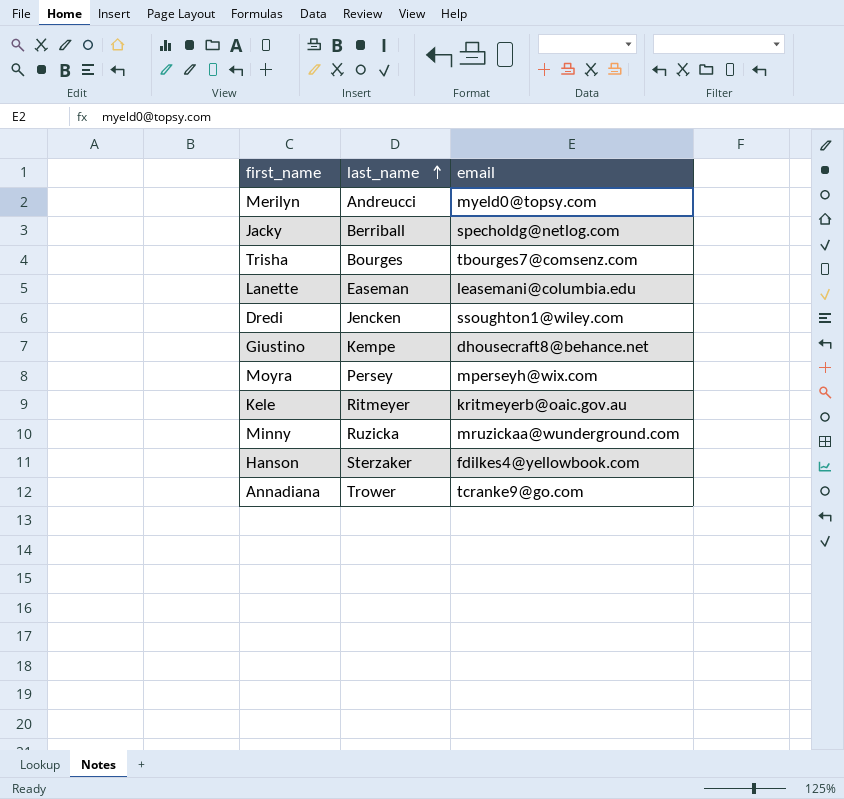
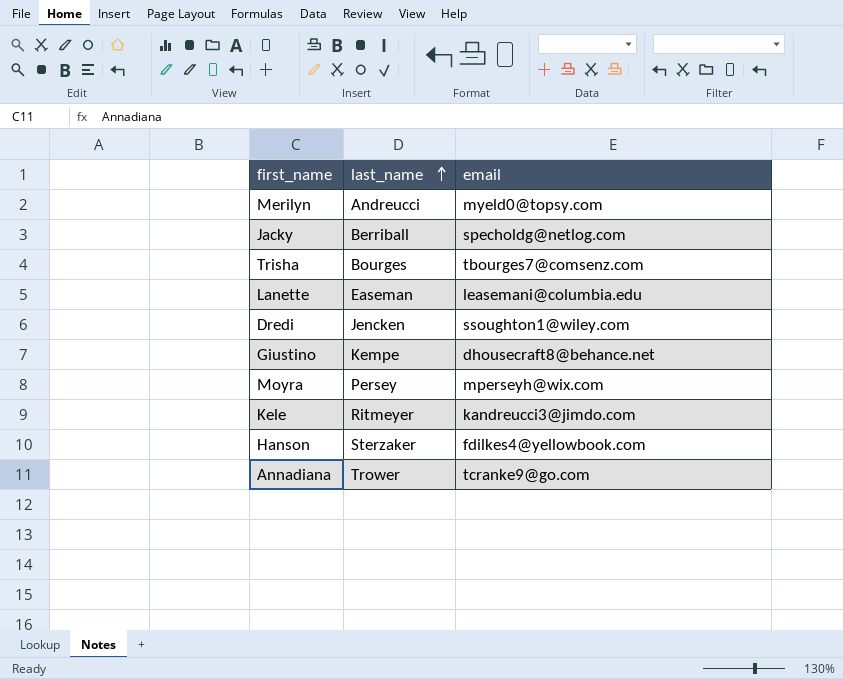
row Minny: Ruzicka | mruzickaa@wunderground.com -> none
Kele | email: kritmeyerb@oaic.gov.au -> kandreucci3@jimdo.com

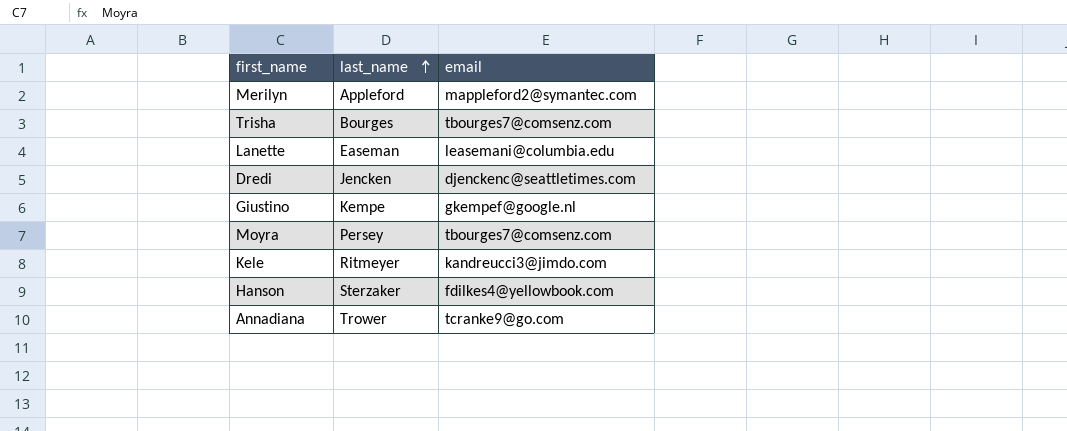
row Jacky: Berriball | specholdg@netlog.com -> none
Merilyn | last_name: Andreucci -> Appleford
Merilyn | email: myeld0@topsy.com -> mappleford2@symantec.com
Dredi | email: ssoughton1@wiley.com -> djenckenc@seattletimes.com
Giustino | email: dhousecraft8@behance.net -> gkempef@google.nl
Moyra | email: mperseyh@wix.com -> tbourges7@comsenz.com

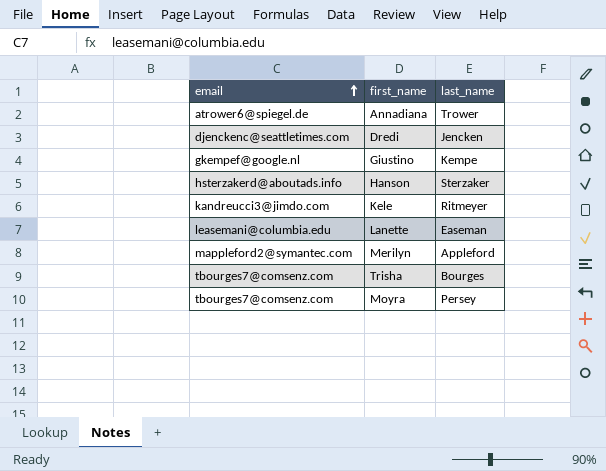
row order: last_name ascending -> email ascending
column email | position: 3 -> 1
Annadiana | email: tcranke9@go.com -> atrower6@spiegel.de
Hanson | email: fdilkes4@yellowbook.com -> hsterzakerd@aboutads.info

